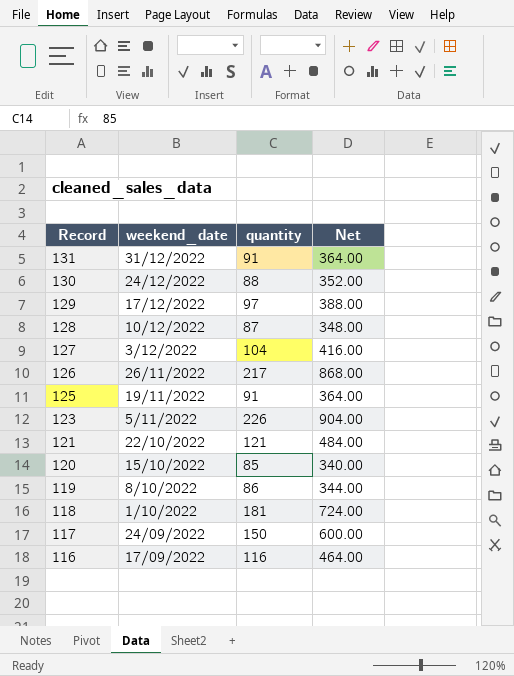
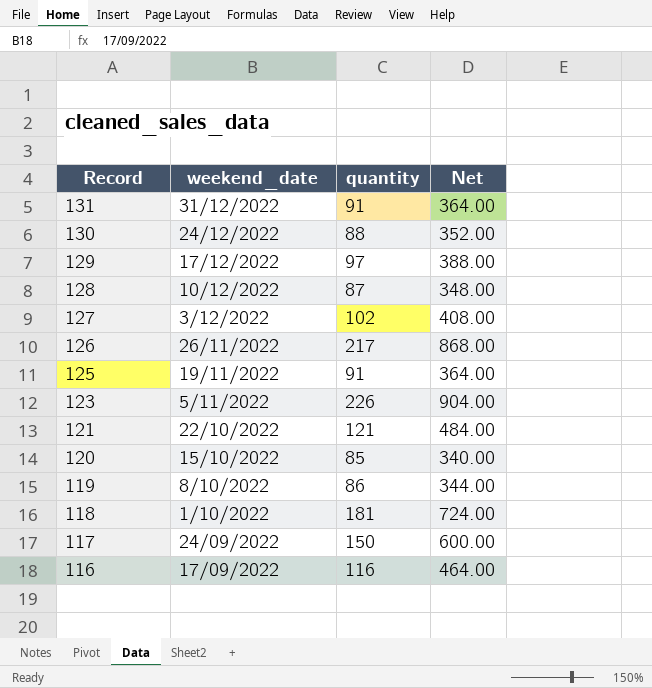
127 | quantity: 104 -> 102
127 | Net: 416.00 -> 408.00

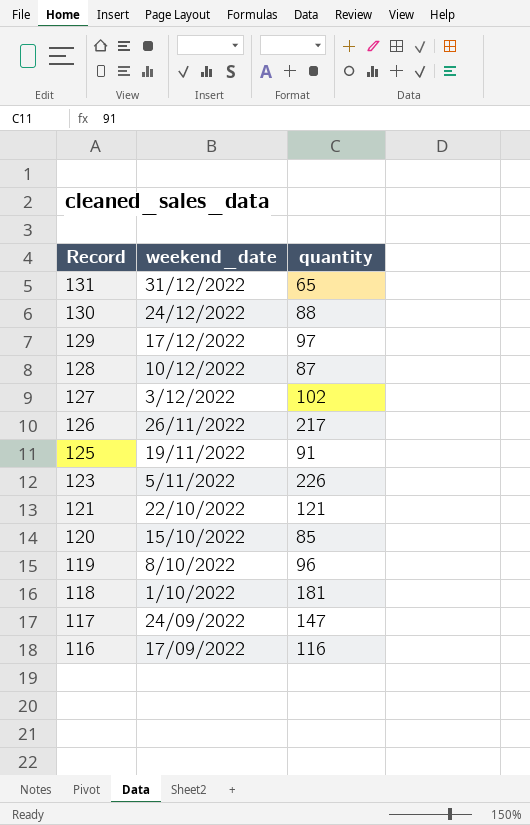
column Net | formula: [quantity] * 4 -> none
131 | quantity: 91 -> 65
119 | quantity: 86 -> 96
117 | quantity: 150 -> 147

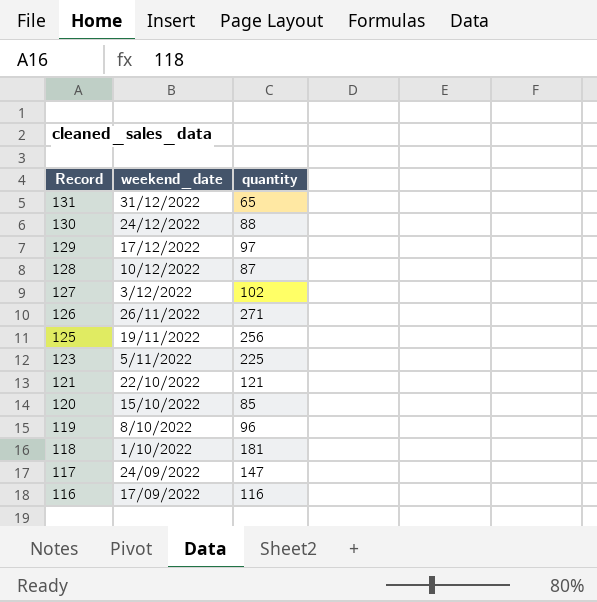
126 | quantity: 217 -> 271
125 | quantity: 91 -> 256
123 | quantity: 226 -> 225

